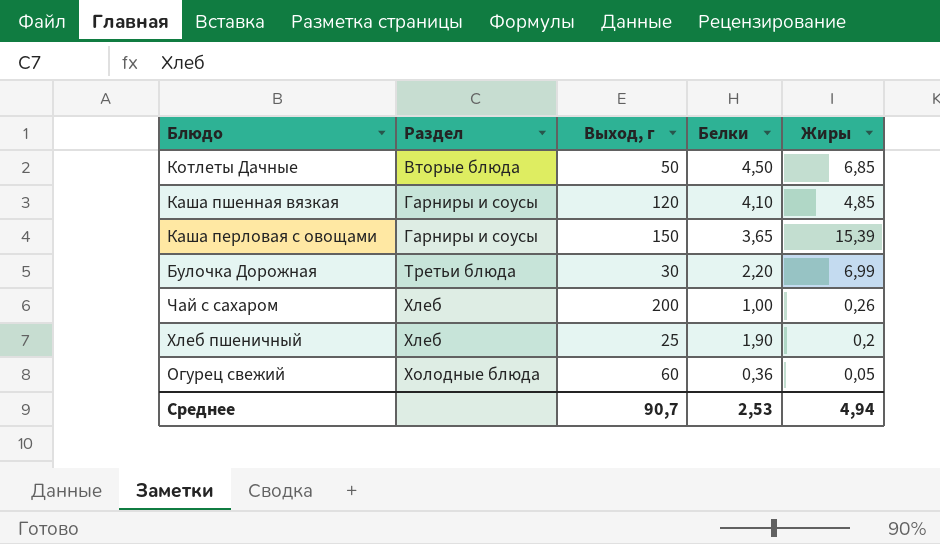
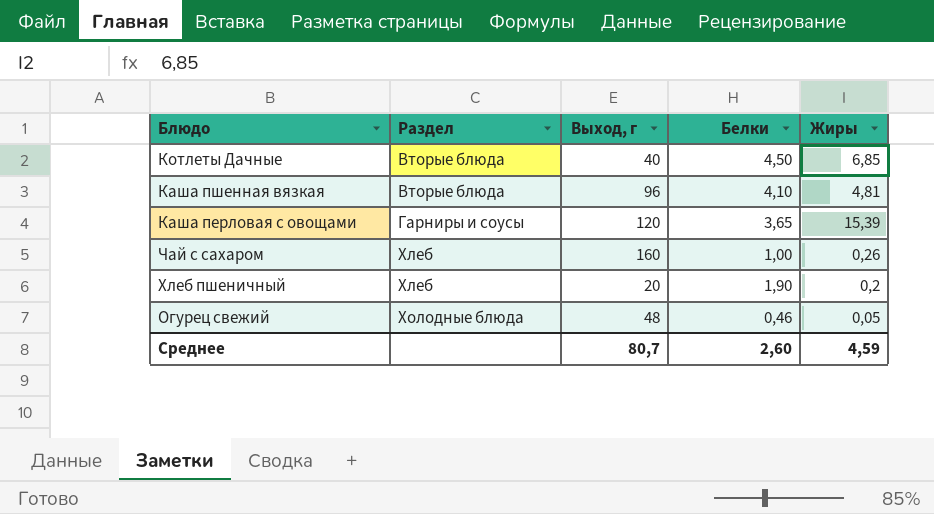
row Булочка Дорожная: Третьи блюда | 30 | 2,20 | 6,99 -> none
Котлеты Дачные | Выход, г: 50 -> 40
Каша пшенная вязкая | Раздел: Гарниры и соусы -> Вторые блюда
Каша пшенная вязкая | Выход, г: 120 -> 96
Каша пшенная вязкая | Жиры: 4,85 -> 4,81
Каша перловая с овощами | Выход, г: 150 -> 120
Чай с сахаром | Выход, г: 200 -> 160
Хлеб пшеничный | Выход, г: 25 -> 20
Огурец свежий | Выход, г: 60 -> 48
Огурец свежий | Белки: 0,36 -> 0,46
Среднее | Выход, г: 90,7 -> 80,7
Среднее | Белки: 2,53 -> 2,60
Среднее | Жиры: 4,94 -> 4,59

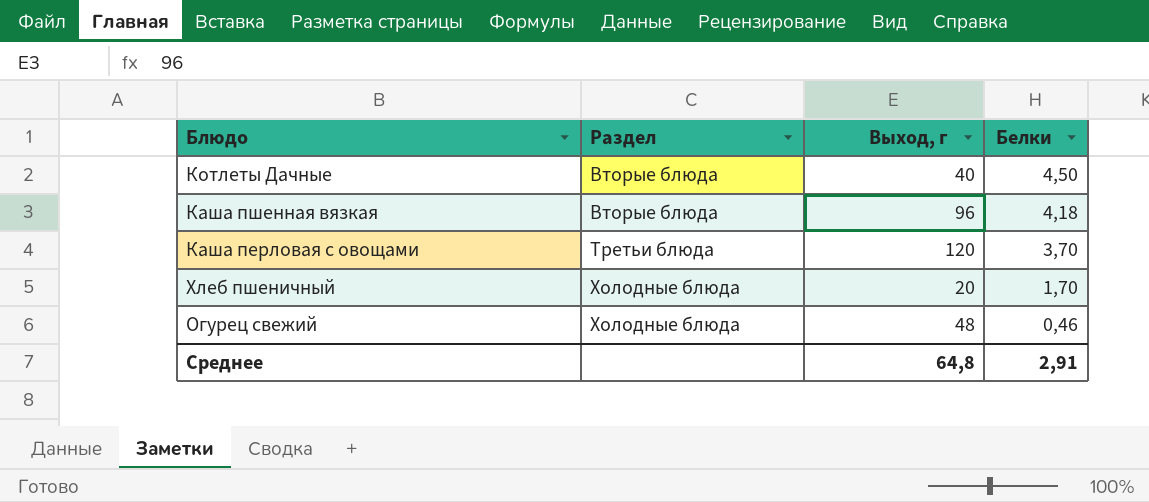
column Жиры | position: 5 -> none
row Чай с сахаром: Хлеб | 160 | 1,00 | 0,26 -> none
Каша пшенная вязкая | Белки: 4,10 -> 4,18
Каша перловая с овощами | Раздел: Гарниры и соусы -> Третьи блюда
Каша перловая с овощами | Белки: 3,65 -> 3,70
Хлеб пшеничный | Раздел: Хлеб -> Холодные блюда
Хлеб пшеничный | Белки: 1,90 -> 1,70
Среднее | Выход, г: 80,7 -> 64,8
Среднее | Белки: 2,60 -> 2,91

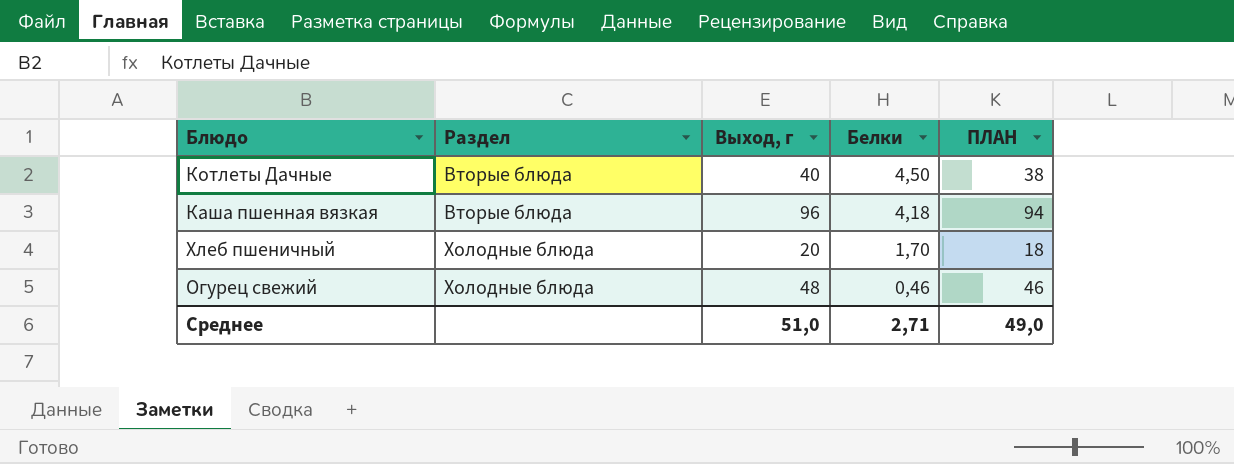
column ПЛАН | formula: none -> [Выход, г] - 2
row Каша перловая с овощами: Третьи блюда | 120 | 3,70 -> none
Среднее | Выход, г: 64,8 -> 51,0
Среднее | Белки: 2,91 -> 2,71

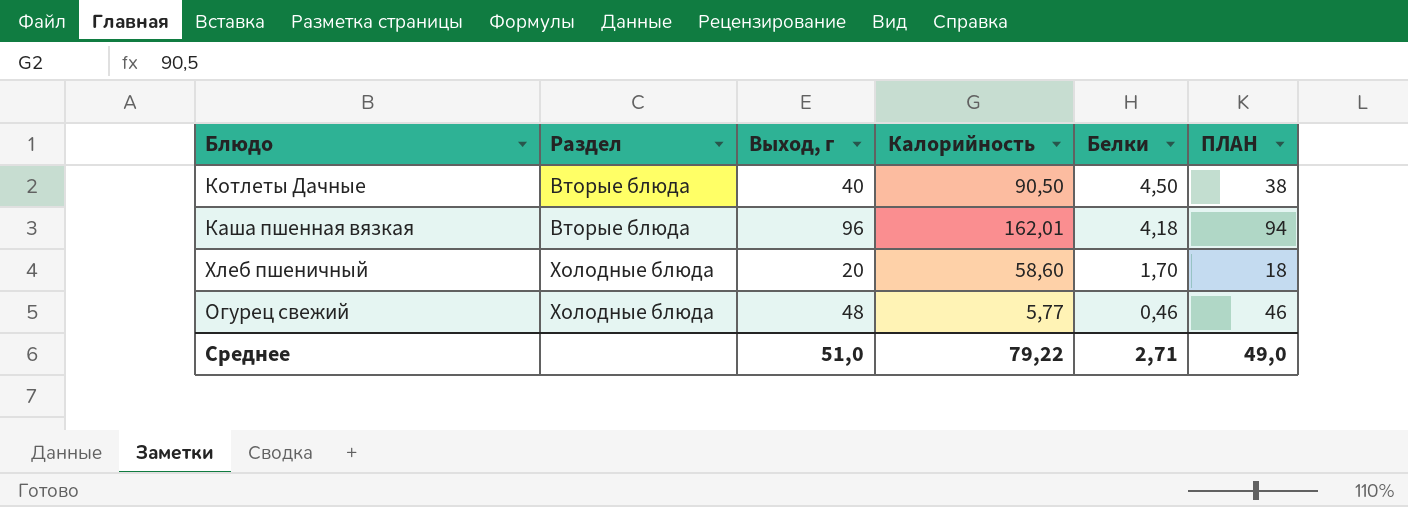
column Калорийность | position: none -> 4

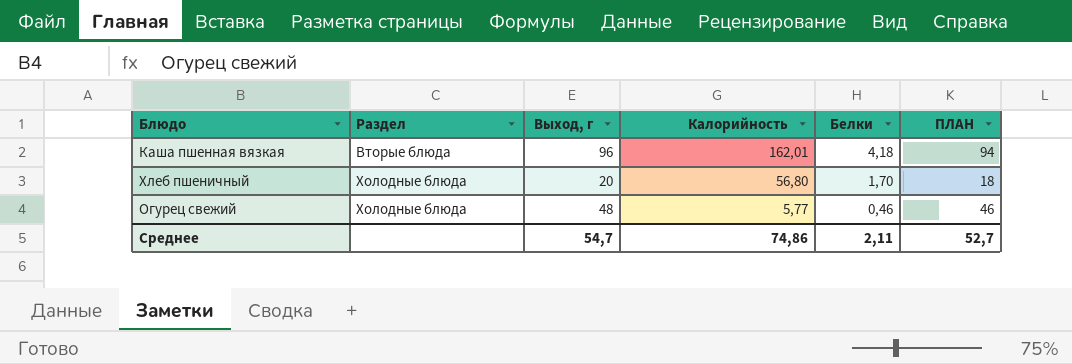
row Котлеты Дачные: Вторые блюда | 40 | 90,50 | 4,50 | 38 -> none
Хлеб пшеничный | Калорийность: 58,60 -> 56,80
Среднее | Выход, г: 51,0 -> 54,7
Среднее | Калорийность: 79,22 -> 74,86
Среднее | Белки: 2,71 -> 2,11
Среднее | ПЛАН: 49,0 -> 52,7

